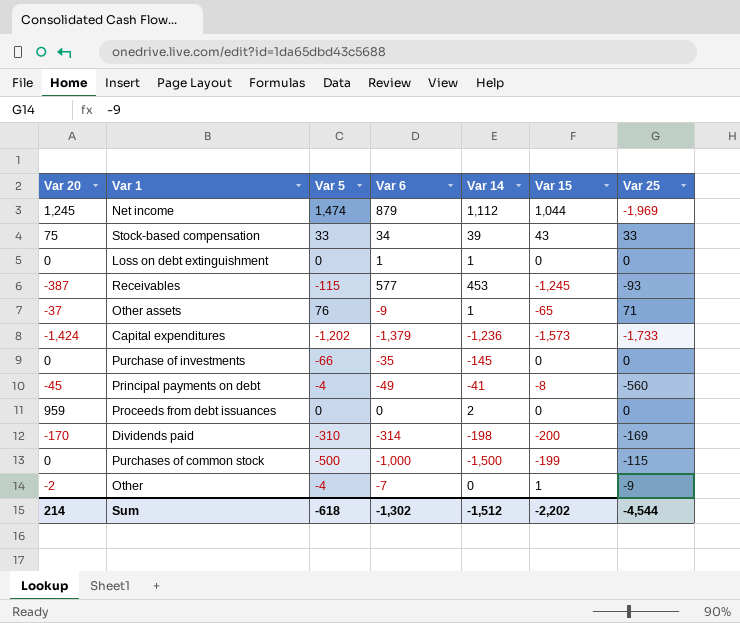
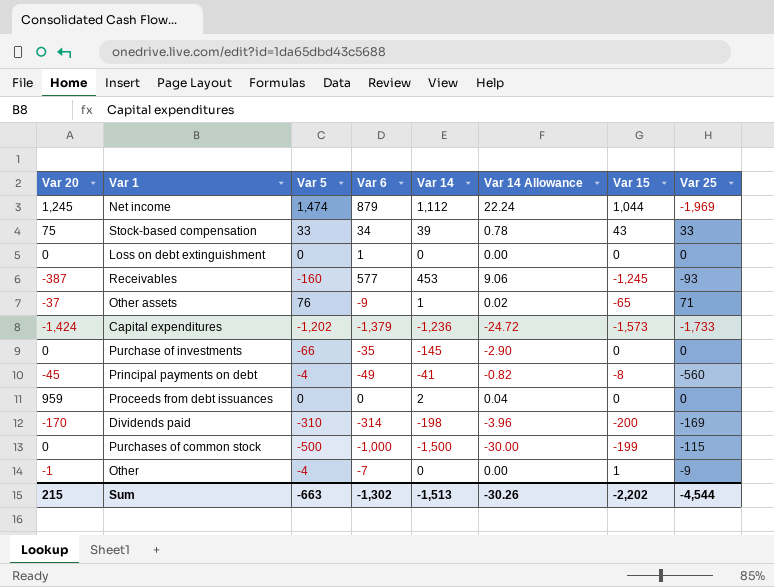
column Var 14 Allowance | formula: none -> [Var 14] * 0.02
Loss on debt extinguishment | Var 14: 1 -> 0
Receivables | Var 5: -115 -> -160
Other | Var 20: -2 -> -1
Sum | Var 20: 214 -> 215
Sum | Var 5: -618 -> -663
Sum | Var 14: -1,512 -> -1,513

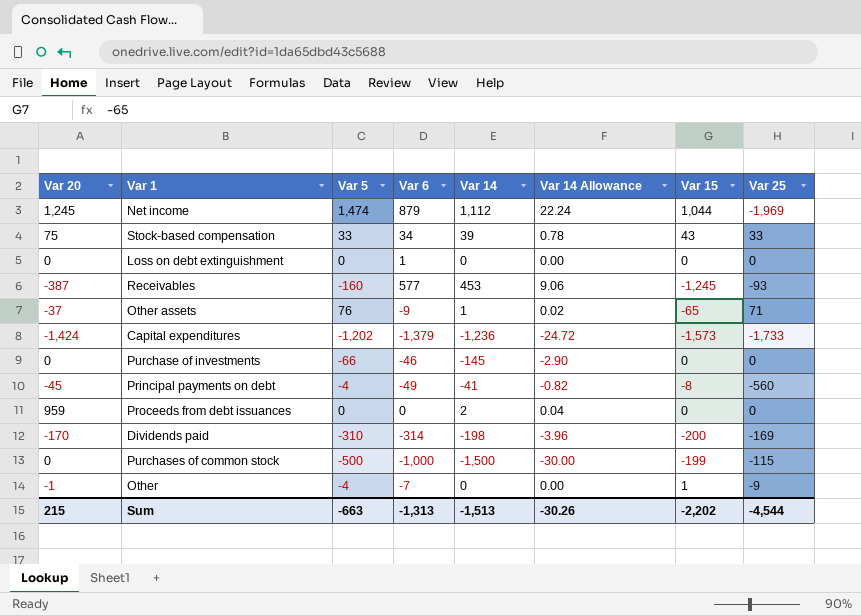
Purchase of investments | Var 6: -35 -> -46
Sum | Var 6: -1,302 -> -1,313

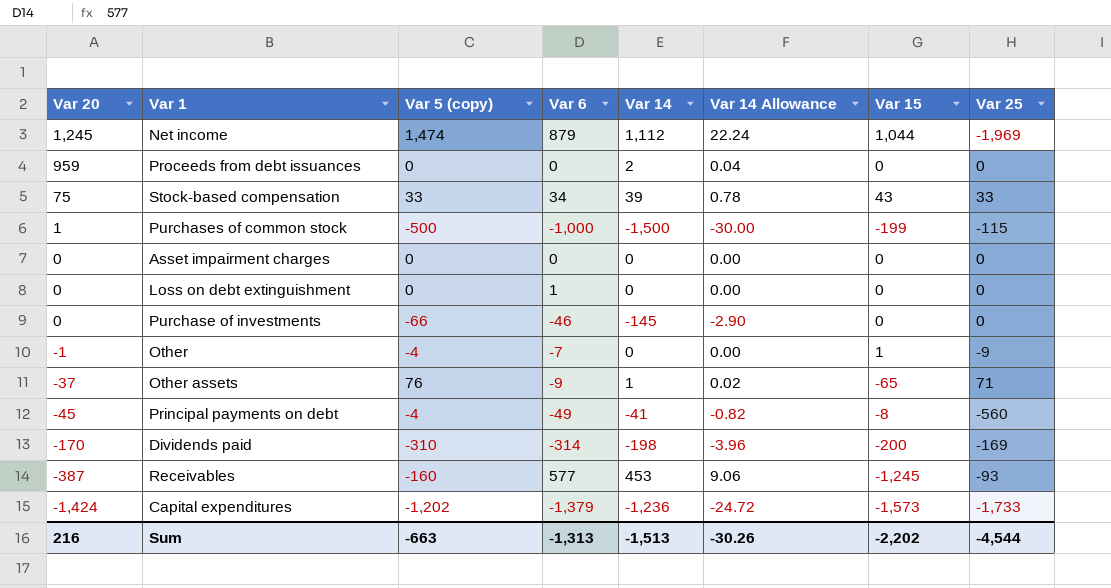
row order: none -> Var 20 descending
column name: Var 5 -> Var 5 (copy)
Purchases of common stock | Var 20: 0 -> 1
row Asset impairment charges: none -> 0 | 0 | 0 | 0 | 0.00 | 0 | 0
Sum | Var 20: 215 -> 216

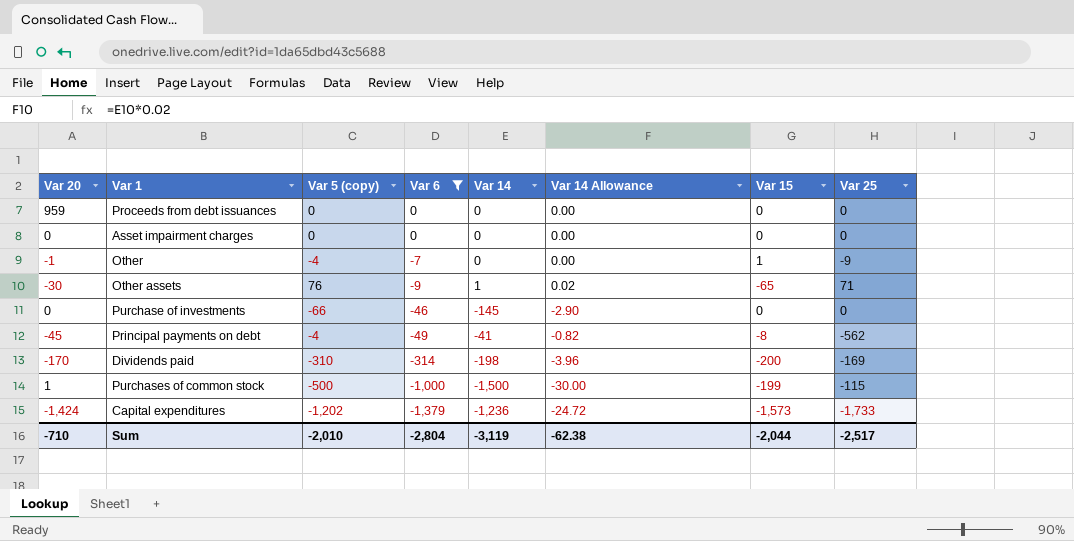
filter: none -> Var 6 <= 0
row order: Var 20 descending -> Var 6 descending
Proceeds from debt issuances | Var 14: 2 -> 0
Proceeds from debt issuances | Var 14 Allowance: 0.04 -> 0.00
Other assets | Var 20: -37 -> -30
Principal payments on debt | Var 25: -560 -> -562
Sum | Var 20: 216 -> -710
Sum | Var 5 (copy): -663 -> -2,010
Sum | Var 6: -1,313 -> -2,804
Sum | Var 14: -1,513 -> -3,119
Sum | Var 14 Allowance: -30.26 -> -62.38
Sum | Var 15: -2,202 -> -2,044
Sum | Var 25: -4,544 -> -2,517

